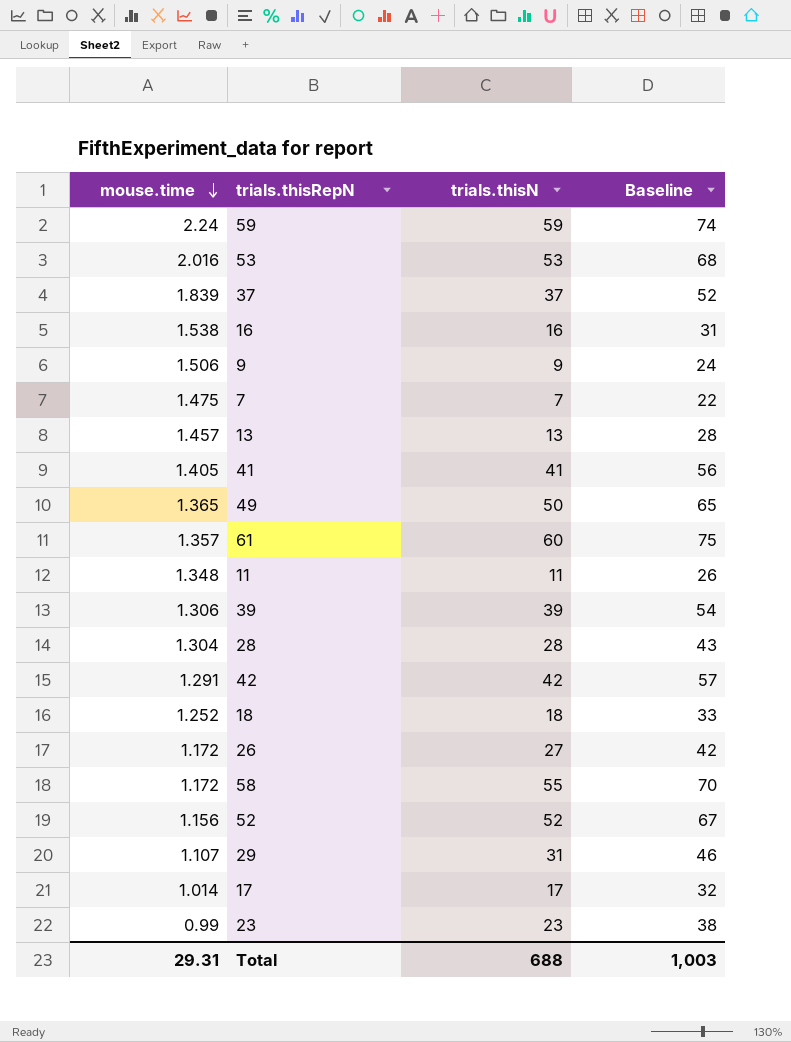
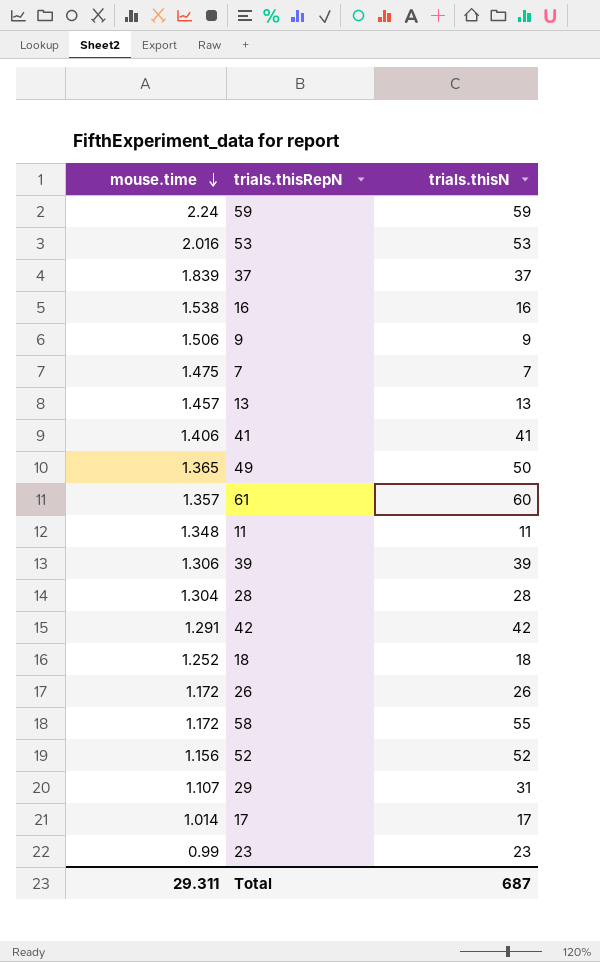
column Baseline | formula: [trials.thisN] + 15 -> none
41 | mouse.time: 1.405 -> 1.406
26 | trials.thisN: 27 -> 26
Total | mouse.time: 29.31 -> 29.311
Total | trials.thisN: 688 -> 687

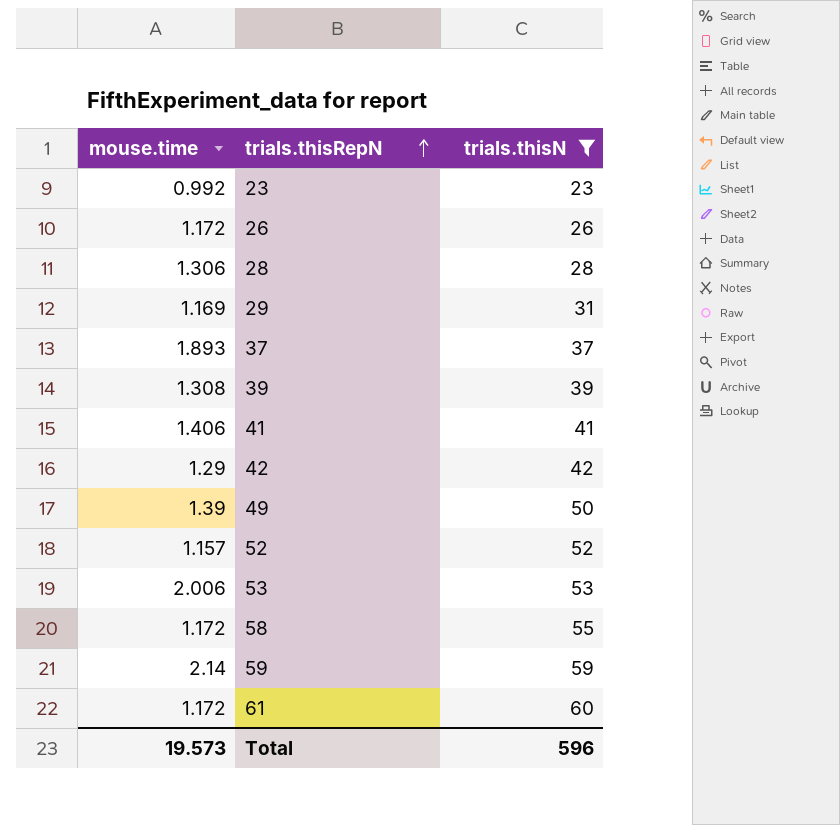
filter: none -> trials.thisN >= 23
row order: mouse.time descending -> trials.thisRepN ascending
23 | mouse.time: 0.99 -> 0.992
28 | mouse.time: 1.304 -> 1.306
29 | mouse.time: 1.107 -> 1.169
37 | mouse.time: 1.839 -> 1.893
39 | mouse.time: 1.306 -> 1.308
42 | mouse.time: 1.291 -> 1.29
49 | mouse.time: 1.365 -> 1.39
52 | mouse.time: 1.156 -> 1.157
53 | mouse.time: 2.016 -> 2.006
59 | mouse.time: 2.24 -> 2.14
61 | mouse.time: 1.357 -> 1.172
Total | mouse.time: 29.311 -> 19.573
Total | trials.thisN: 687 -> 596

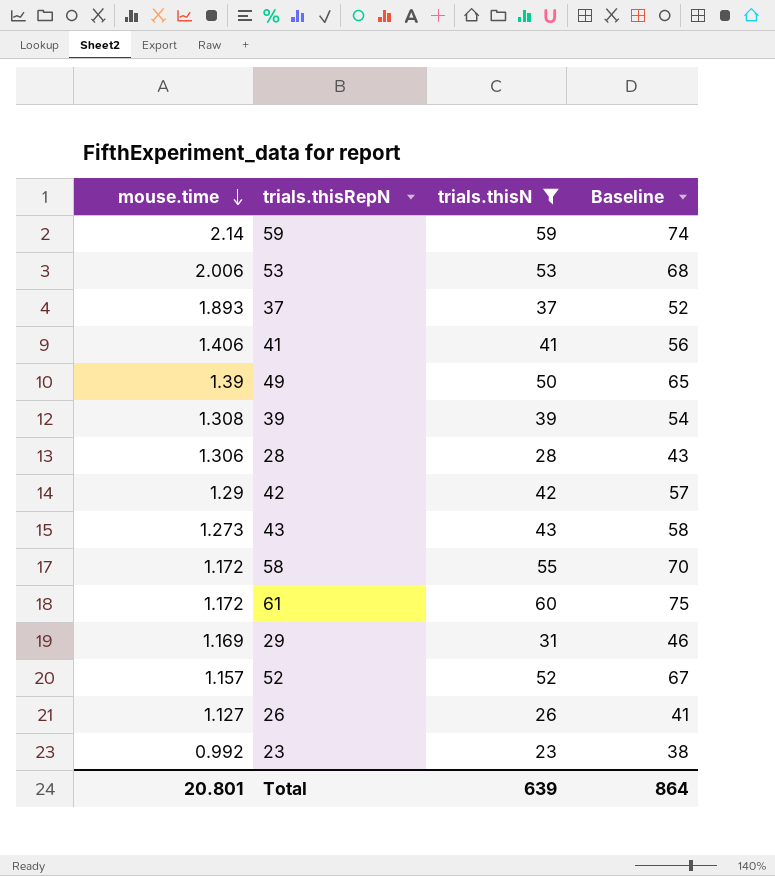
row order: trials.thisRepN ascending -> mouse.time descending
column Baseline | formula: none -> [trials.thisN] + 15
row 43: none -> 1.273 | 43 | 58
26 | mouse.time: 1.172 -> 1.127
Total | mouse.time: 19.573 -> 20.801
Total | trials.thisN: 596 -> 639

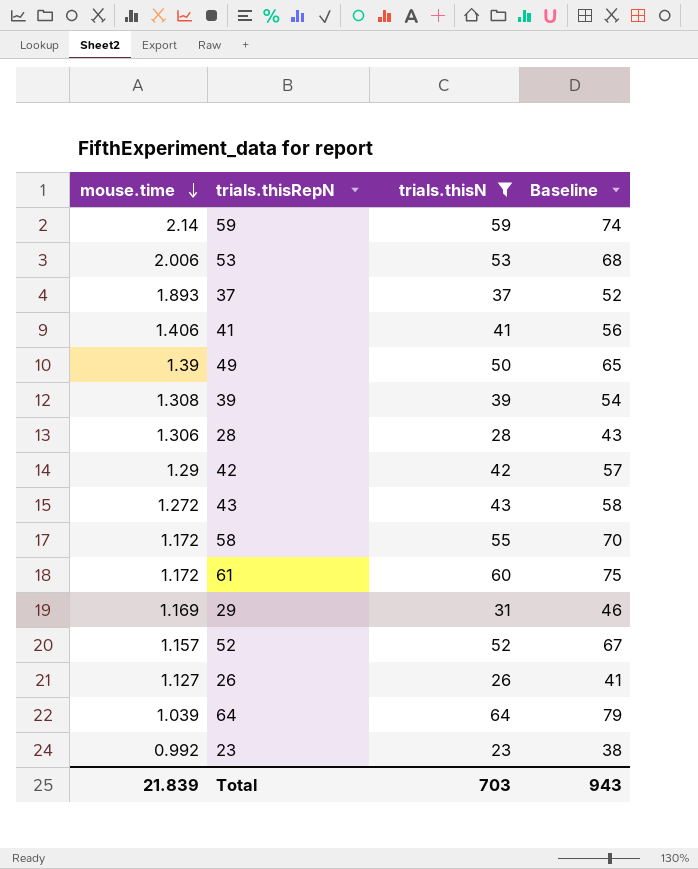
43 | mouse.time: 1.273 -> 1.272
row 64: none -> 1.039 | 64 | 79
Total | mouse.time: 20.801 -> 21.839
Total | trials.thisN: 639 -> 703
Total | Baseline: 864 -> 943

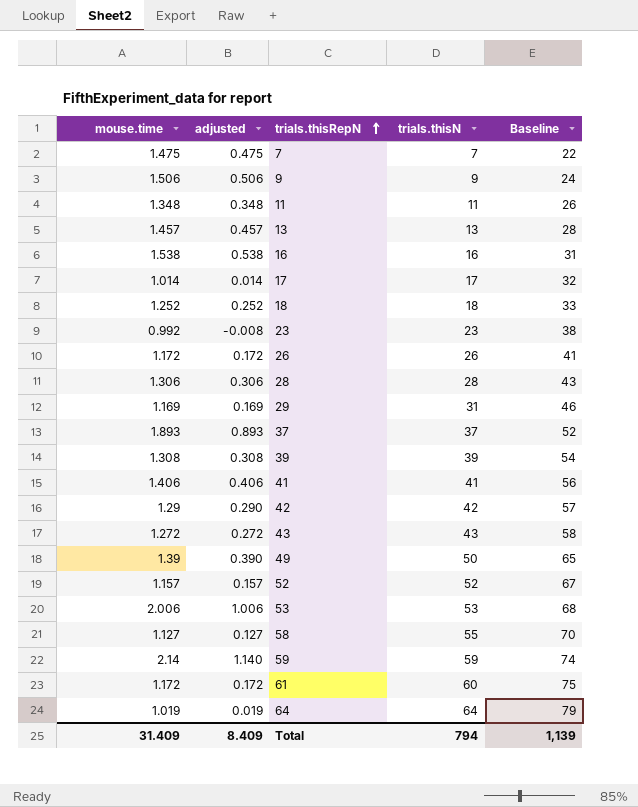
filter: trials.thisN >= 23 -> none
row order: mouse.time descending -> trials.thisRepN ascending
column adjusted | formula: none -> [mouse.time] - 1
26 | mouse.time: 1.127 -> 1.172
58 | mouse.time: 1.172 -> 1.127
64 | mouse.time: 1.039 -> 1.019
Total | mouse.time: 21.839 -> 31.409
Total | trials.thisN: 703 -> 794
Total | Baseline: 943 -> 1,139

